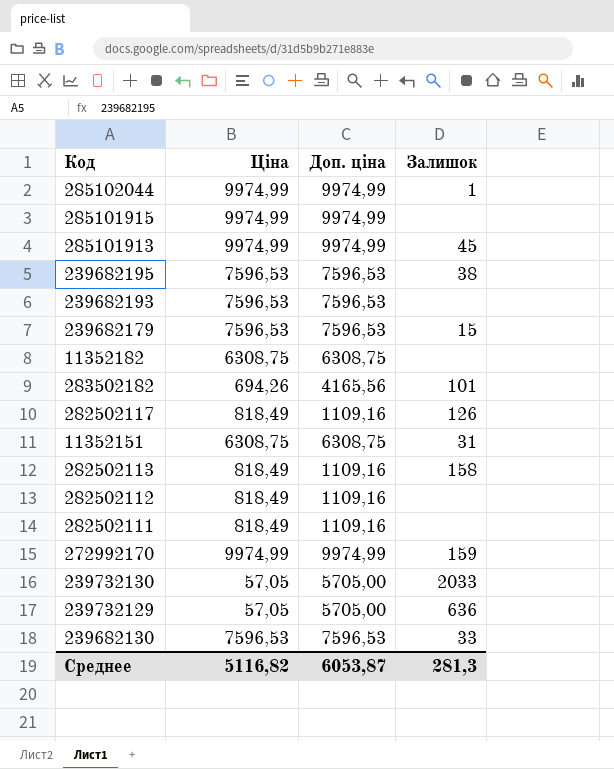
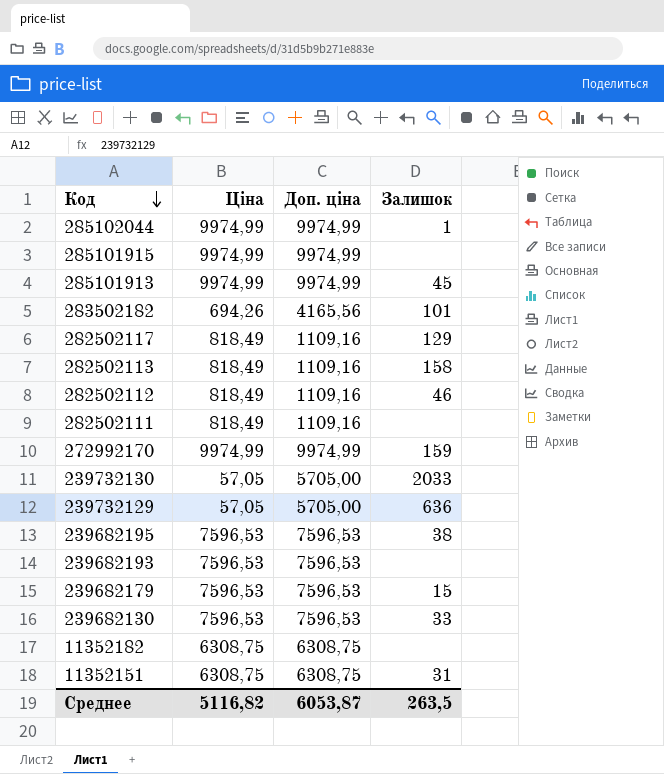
row order: none -> Код descending
282502117 | Залишок: 126 -> 129
282502112 | Залишок: none -> 46
Среднее | Залишок: 281,3 -> 263,5

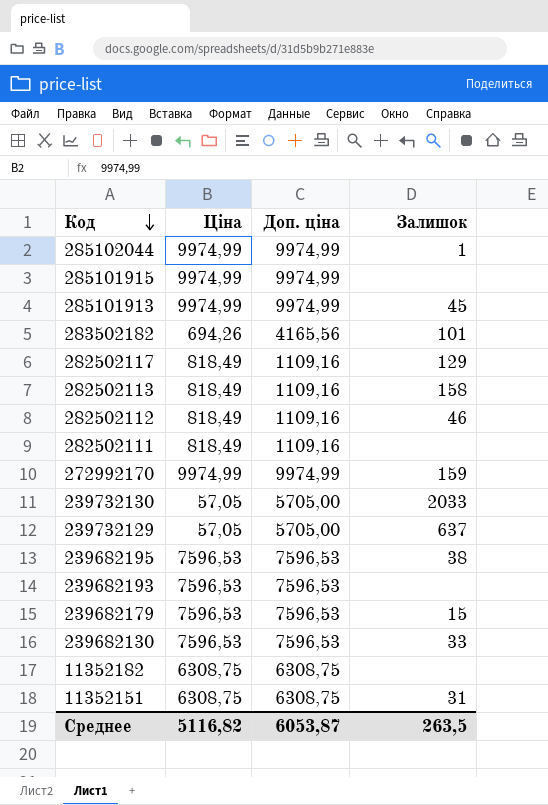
239732129 | Залишок: 636 -> 637

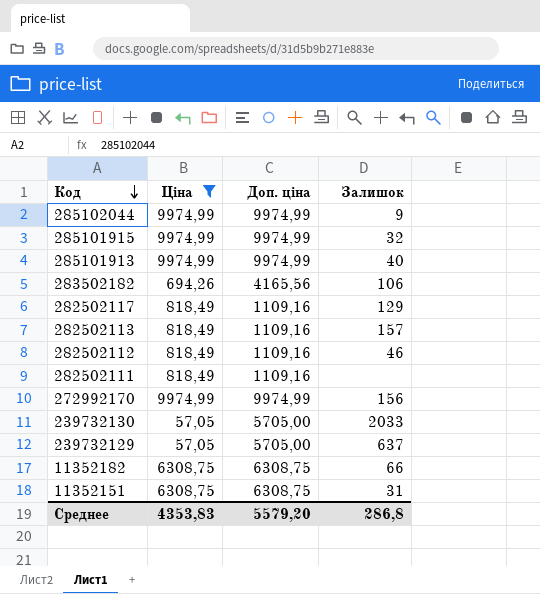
filter: none -> Ціна != 7596,53
285102044 | Залишок: 1 -> 9
285101915 | Залишок: none -> 32
285101913 | Залишок: 45 -> 40
283502182 | Залишок: 101 -> 106
282502113 | Залишок: 158 -> 157
272992170 | Залишок: 159 -> 156
11352182 | Залишок: none -> 66
Среднее | Ціна: 5116,82 -> 4353,83
Среднее | Доп. ціна: 6053,87 -> 5579,20
Среднее | Залишок: 263,5 -> 286,8

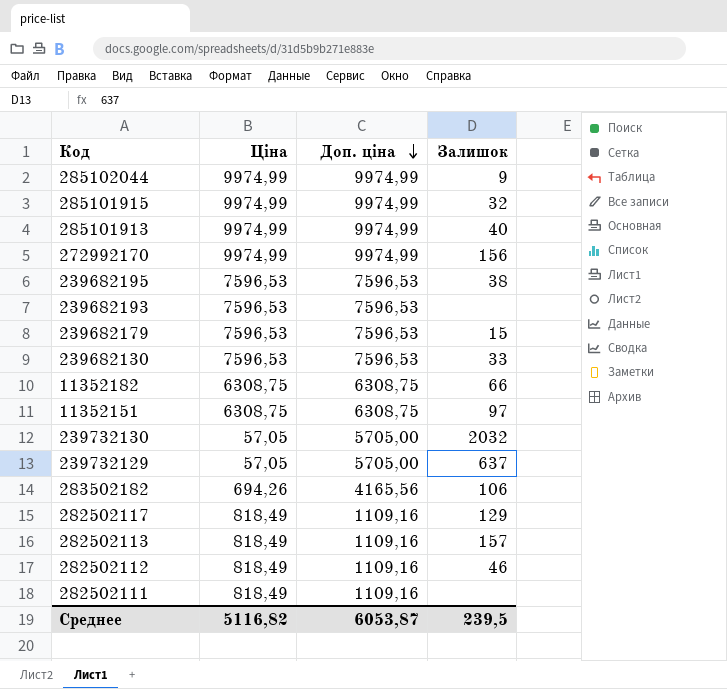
filter: Ціна != 7596,53 -> none
row order: Код descending -> Доп. ціна descending
11352151 | Залишок: 31 -> 97
239732130 | Залишок: 2033 -> 2032
Среднее | Ціна: 4353,83 -> 5116,82
Среднее | Доп. ціна: 5579,20 -> 6053,87
Среднее | Залишок: 286,8 -> 239,5

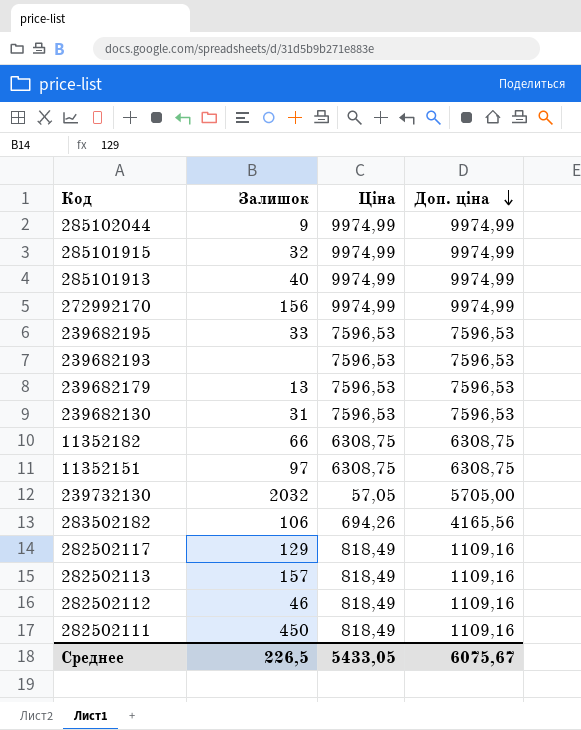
column Залишок | position: 4 -> 2
row 239732129: 57,05 | 5705,00 | 637 -> none
239682195 | Залишок: 38 -> 33
239682179 | Залишок: 15 -> 13
239682130 | Залишок: 33 -> 31
282502111 | Залишок: none -> 450
Среднее | Залишок: 239,5 -> 226,5
Среднее | Ціна: 5116,82 -> 5433,05
Среднее | Доп. ціна: 6053,87 -> 6075,67

